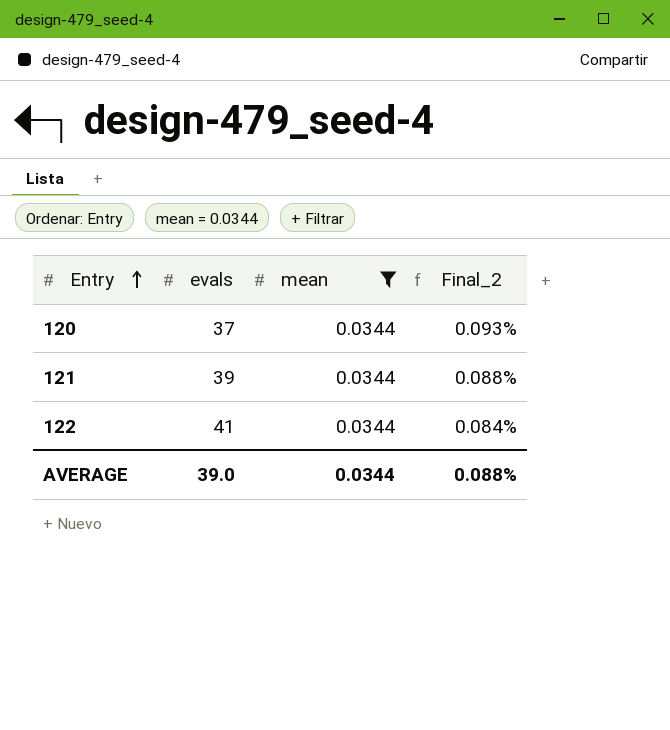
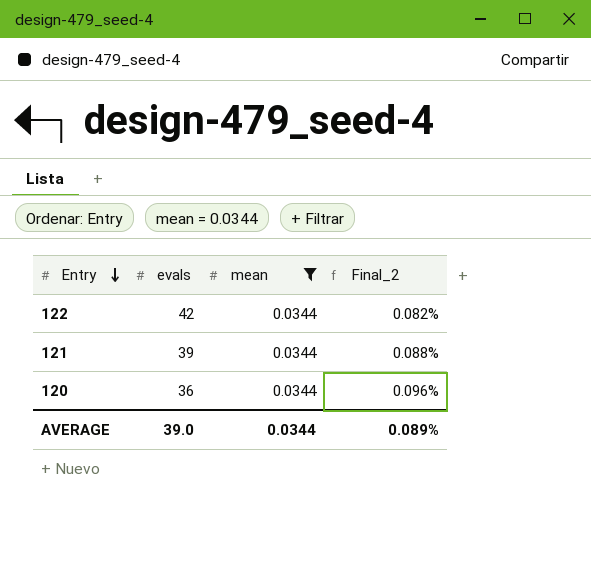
row order: Entry ascending -> Entry descending
122 | evals: 41 -> 42
122 | Final_2: 0.084% -> 0.082%
120 | evals: 37 -> 36
120 | Final_2: 0.093% -> 0.096%
AVERAGE | Final_2: 0.088% -> 0.089%

